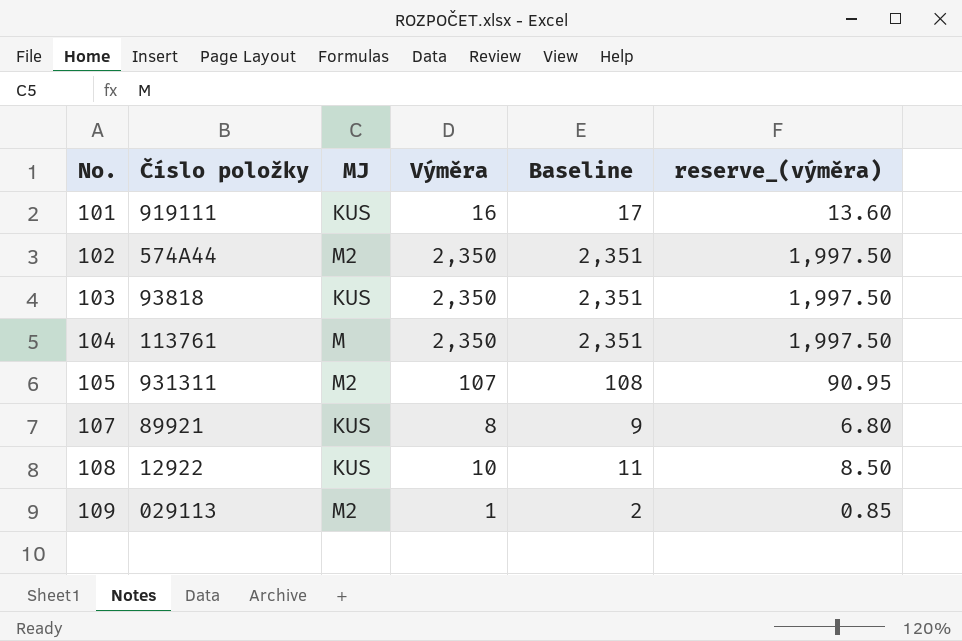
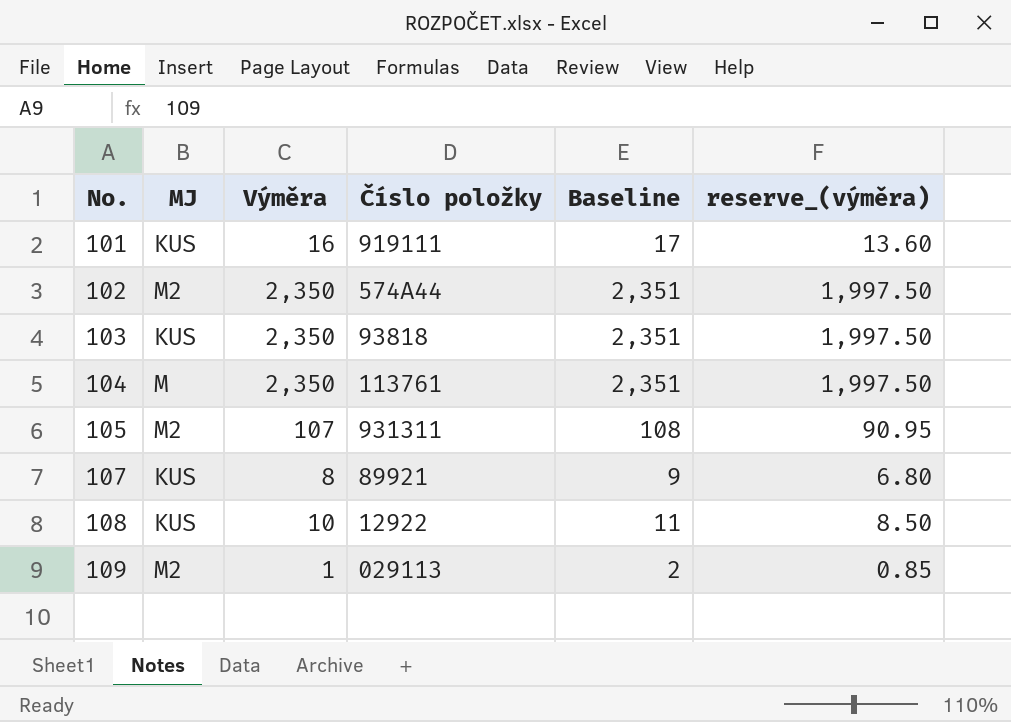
column Číslo položky | position: 2 -> 4

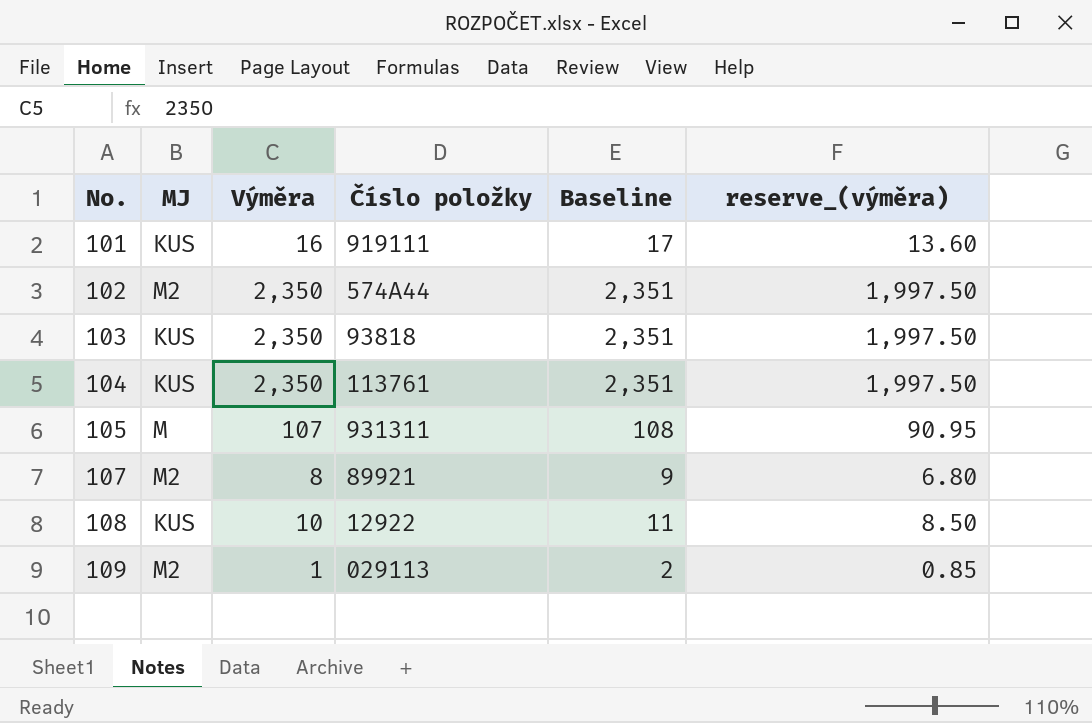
104 | MJ: M -> KUS
105 | MJ: M2 -> M
107 | MJ: KUS -> M2

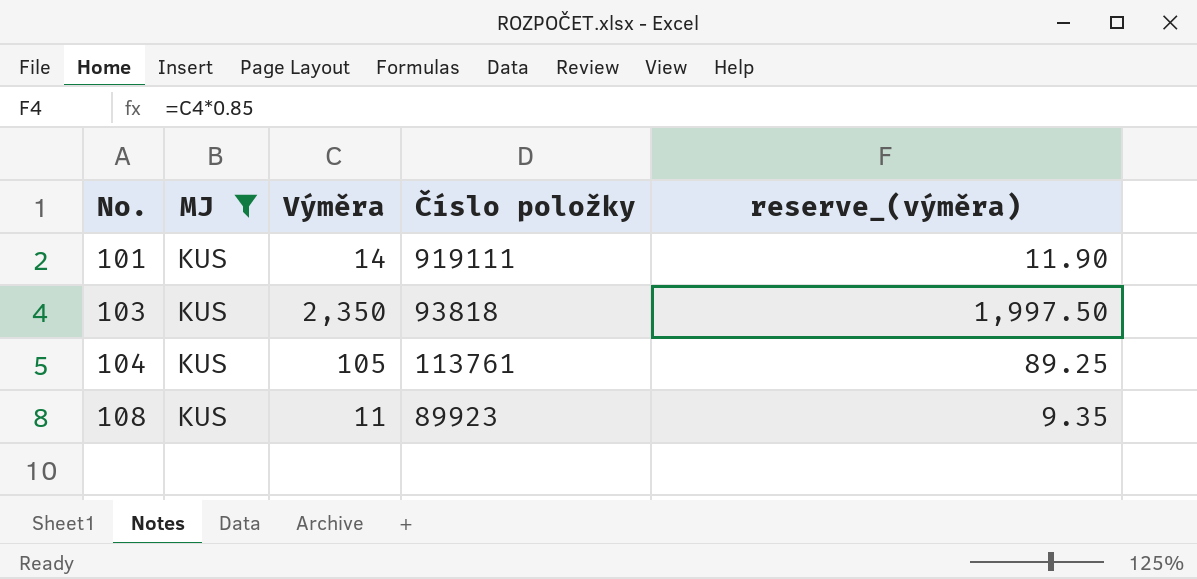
filter: none -> MJ = KUS
column Baseline | formula: [Výměra] + 1 -> none
101 | Výměra: 16 -> 14
101 | reserve_(výměra): 13.60 -> 11.90
104 | Výměra: 2,350 -> 105
104 | reserve_(výměra): 1,997.50 -> 89.25
108 | Výměra: 10 -> 11
108 | Číslo položky: 12922 -> 89923
108 | reserve_(výměra): 8.50 -> 9.35

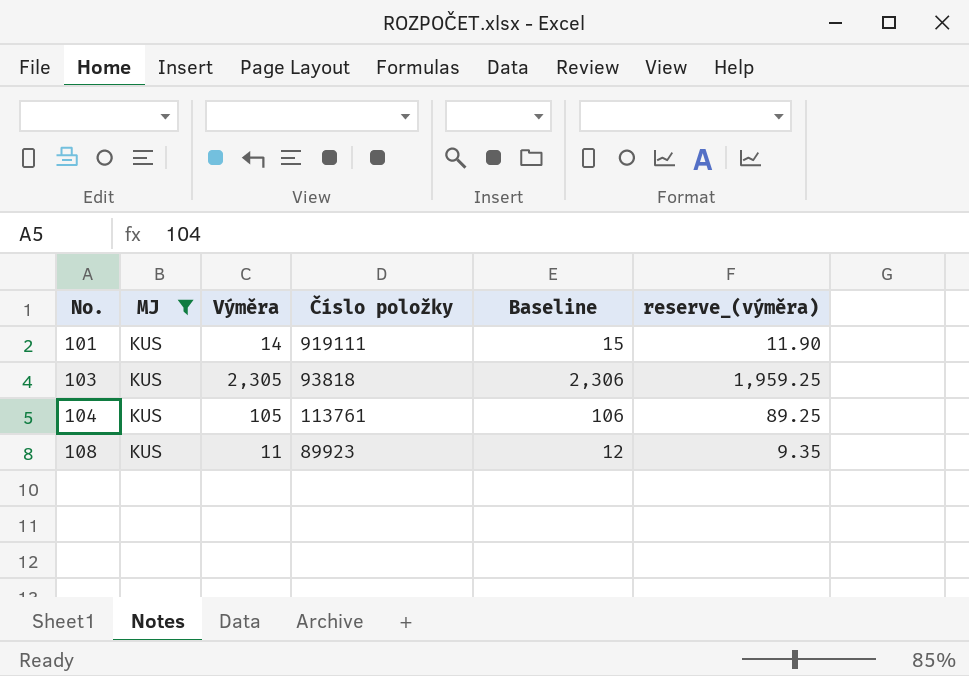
column Baseline | formula: none -> [Výměra] + 1
103 | Výměra: 2,350 -> 2,305
103 | reserve_(výměra): 1,997.50 -> 1,959.25

